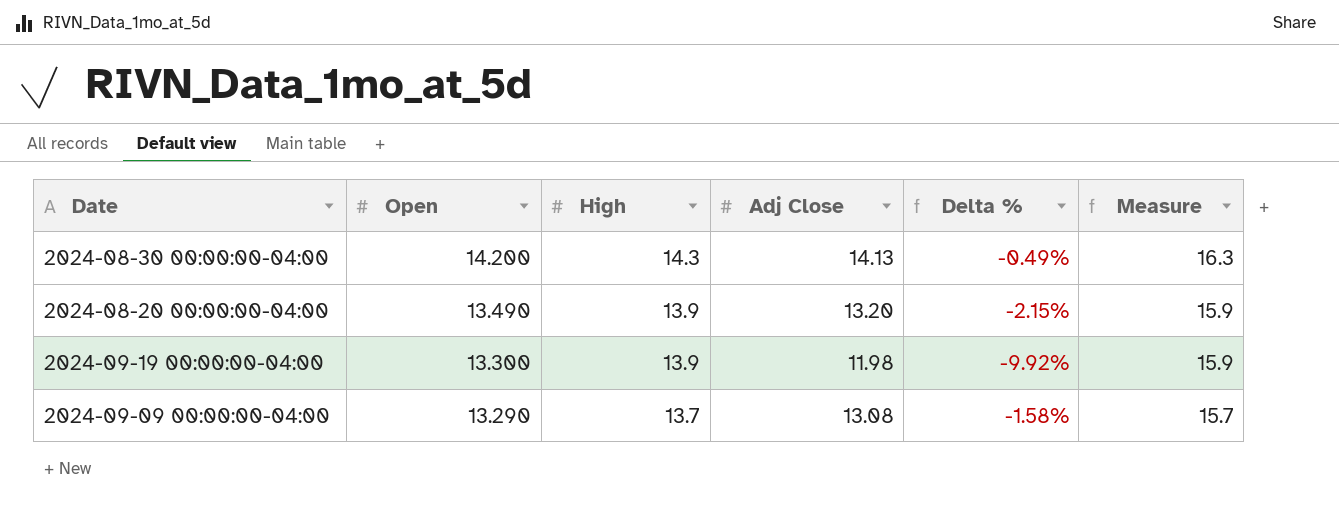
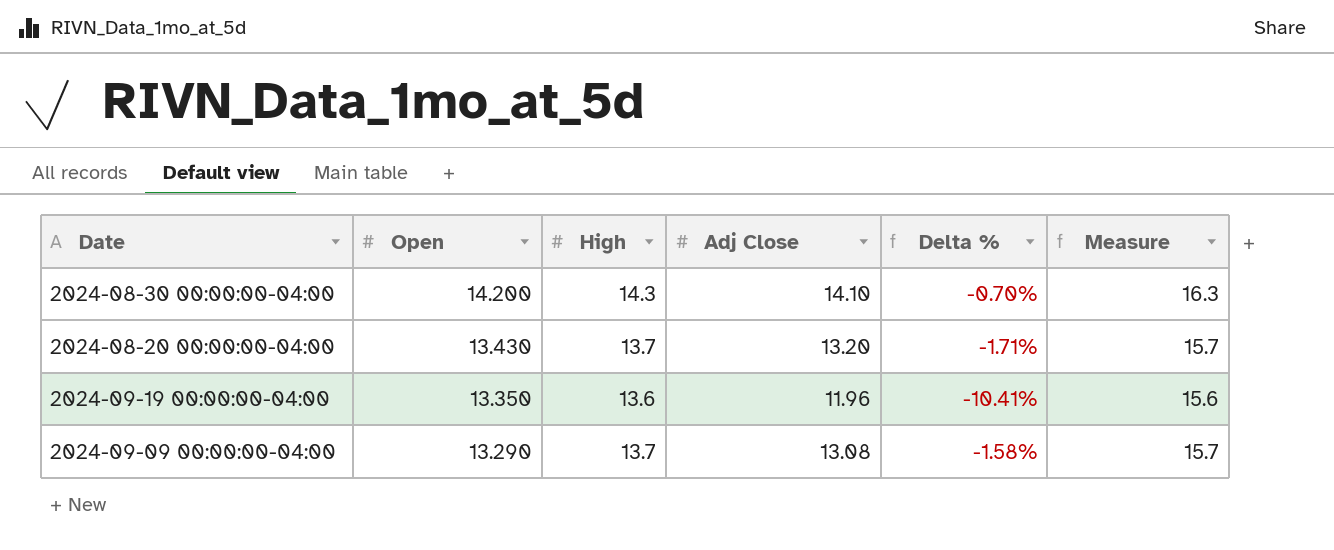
2024-08-30 00:00:00-04:00 | Adj Close: 14.13 -> 14.10
2024-08-30 00:00:00-04:00 | Delta %: -0.49% -> -0.70%
2024-08-20 00:00:00-04:00 | Open: 13.490 -> 13.430
2024-08-20 00:00:00-04:00 | High: 13.9 -> 13.7
2024-08-20 00:00:00-04:00 | Delta %: -2.15% -> -1.71%
2024-08-20 00:00:00-04:00 | Measure: 15.9 -> 15.7
2024-09-19 00:00:00-04:00 | Open: 13.300 -> 13.350
2024-09-19 00:00:00-04:00 | High: 13.9 -> 13.6
2024-09-19 00:00:00-04:00 | Adj Close: 11.98 -> 11.96
2024-09-19 00:00:00-04:00 | Delta %: -9.92% -> -10.41%
2024-09-19 00:00:00-04:00 | Measure: 15.9 -> 15.6

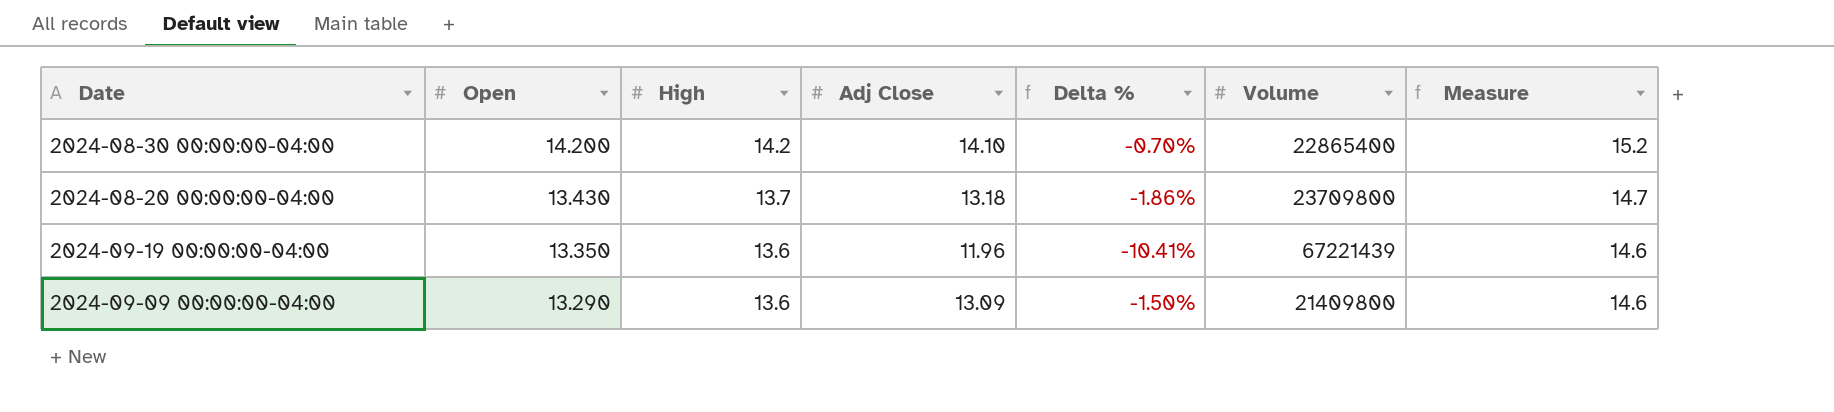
column Volume | position: none -> 6
column Measure | formula: [High] + 2 -> [High] + 1
2024-08-30 00:00:00-04:00 | High: 14.3 -> 14.2
2024-08-20 00:00:00-04:00 | Adj Close: 13.20 -> 13.18
2024-08-20 00:00:00-04:00 | Delta %: -1.71% -> -1.86%
2024-09-09 00:00:00-04:00 | High: 13.7 -> 13.6
2024-09-09 00:00:00-04:00 | Adj Close: 13.08 -> 13.09
2024-09-09 00:00:00-04:00 | Delta %: -1.58% -> -1.50%

